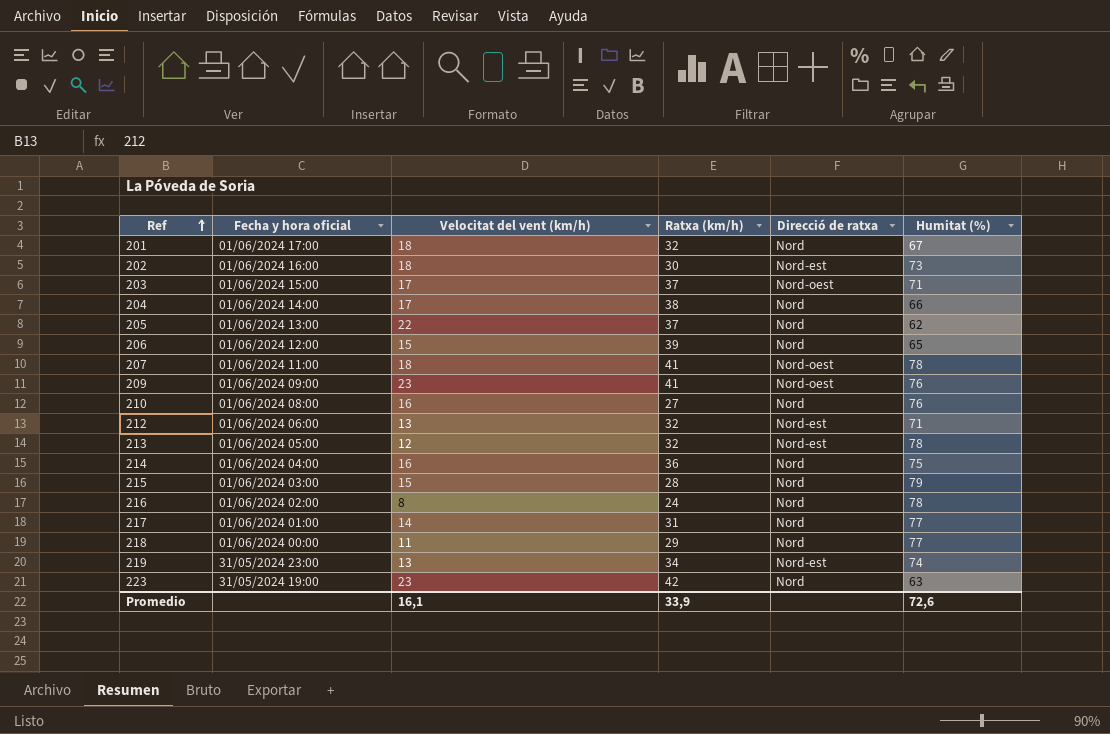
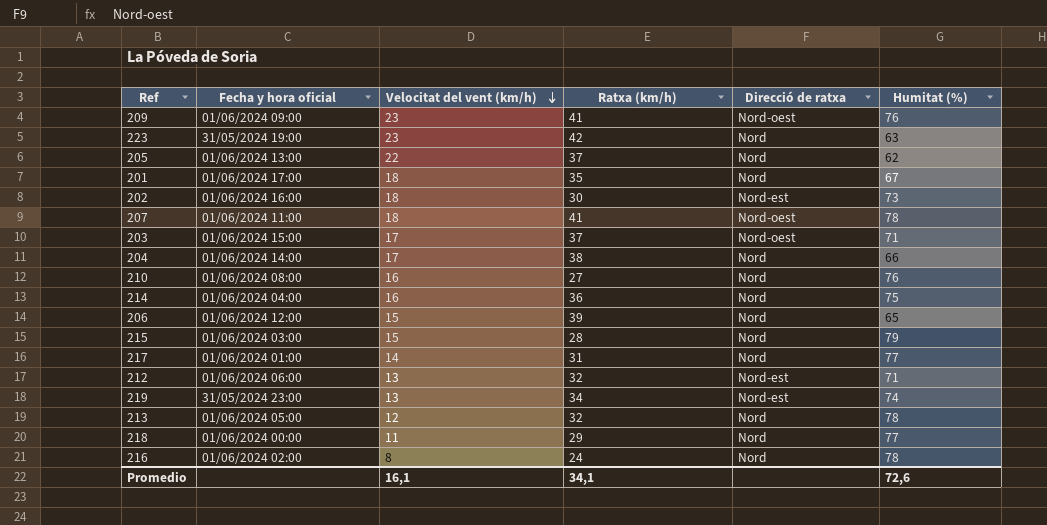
row order: Ref ascending -> Velocitat del vent (km/h) descending
201 | Ratxa (km/h): 32 -> 35
213 | Direcció de ratxa: Nord-est -> Nord
Promedio | Ratxa (km/h): 33,9 -> 34,1

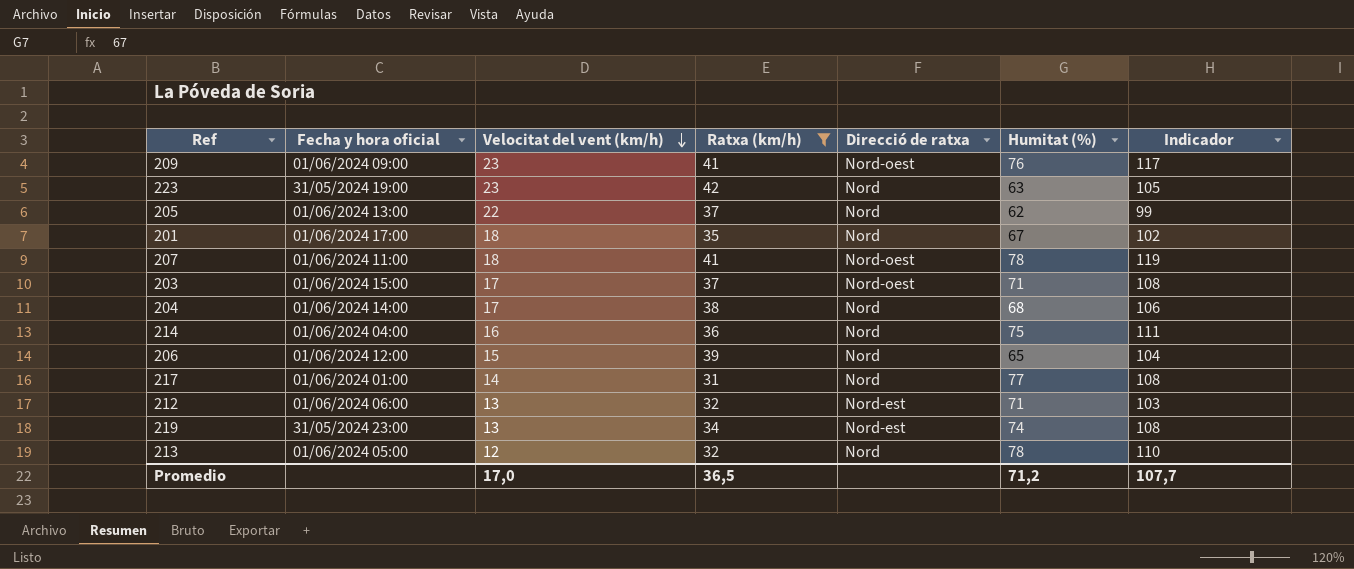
filter: none -> Ratxa (km/h) >= 31
column Indicador | formula: none -> [Ratxa (km/h)] + [Humitat (%)]
204 | Humitat (%): 66 -> 68
Promedio | Velocitat del vent (km/h): 16,1 -> 17,0
Promedio | Ratxa (km/h): 34,1 -> 36,5
Promedio | Humitat (%): 72,6 -> 71,2

